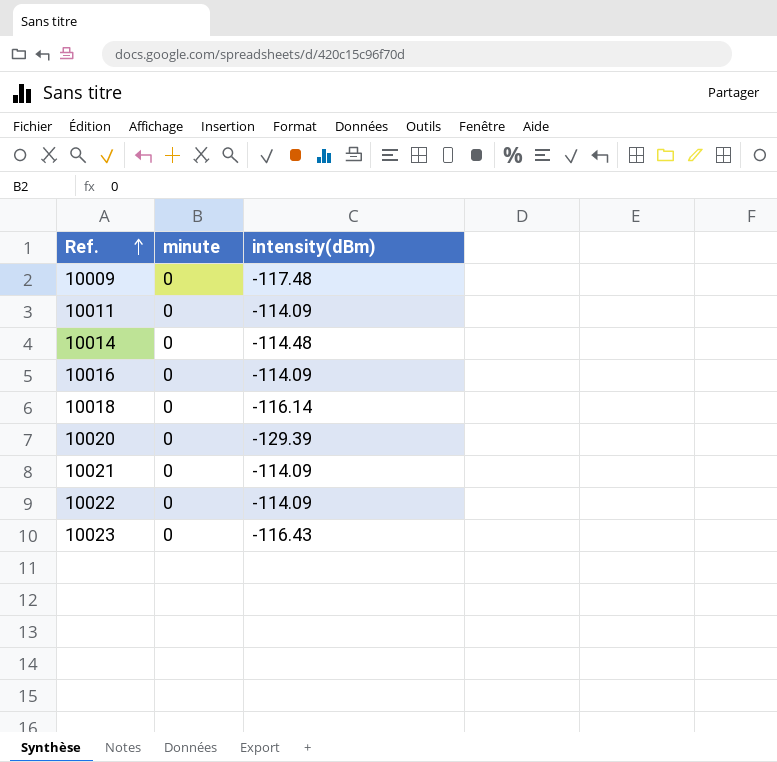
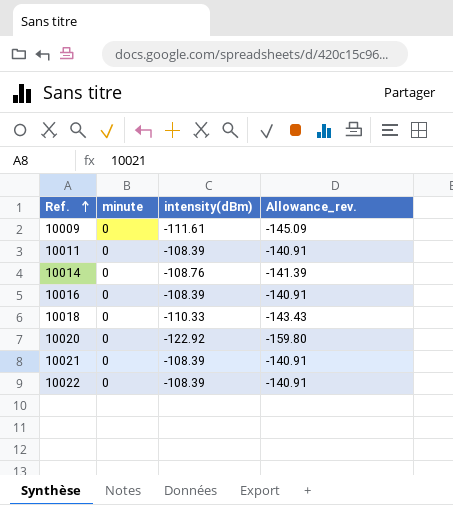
column Allowance_rev. | formula: none -> [intensity(dBm)] * 1.3
row 10023: 0 | -116.43 -> none
10009 | intensity(dBm): -117.48 -> -111.61
10011 | intensity(dBm): -114.09 -> -108.39
10014 | intensity(dBm): -114.48 -> -108.76
10016 | intensity(dBm): -114.09 -> -108.39
10018 | intensity(dBm): -116.14 -> -110.33
10020 | intensity(dBm): -129.39 -> -122.92
10021 | intensity(dBm): -114.09 -> -108.39
10022 | intensity(dBm): -114.09 -> -108.39

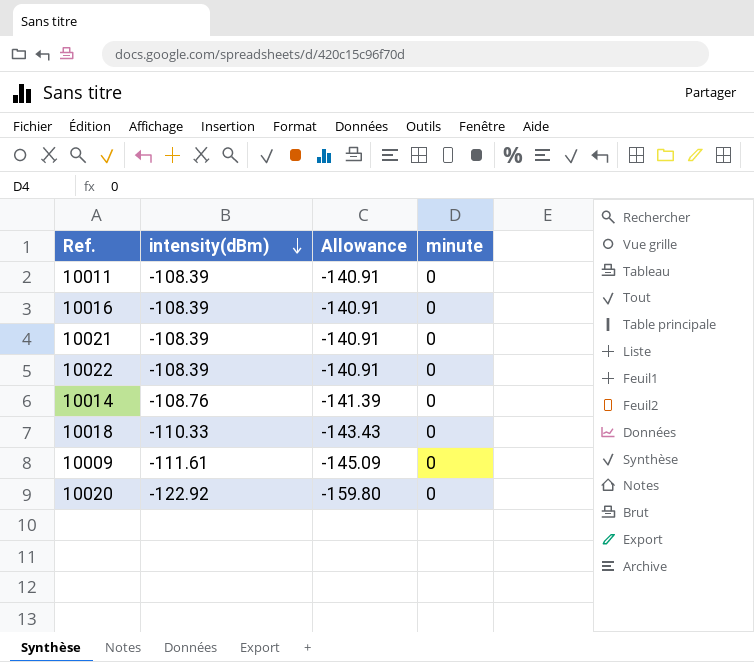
row order: Ref. ascending -> intensity(dBm) descending
column name: Allowance_rev. -> Allowance
column minute | position: 2 -> 4

